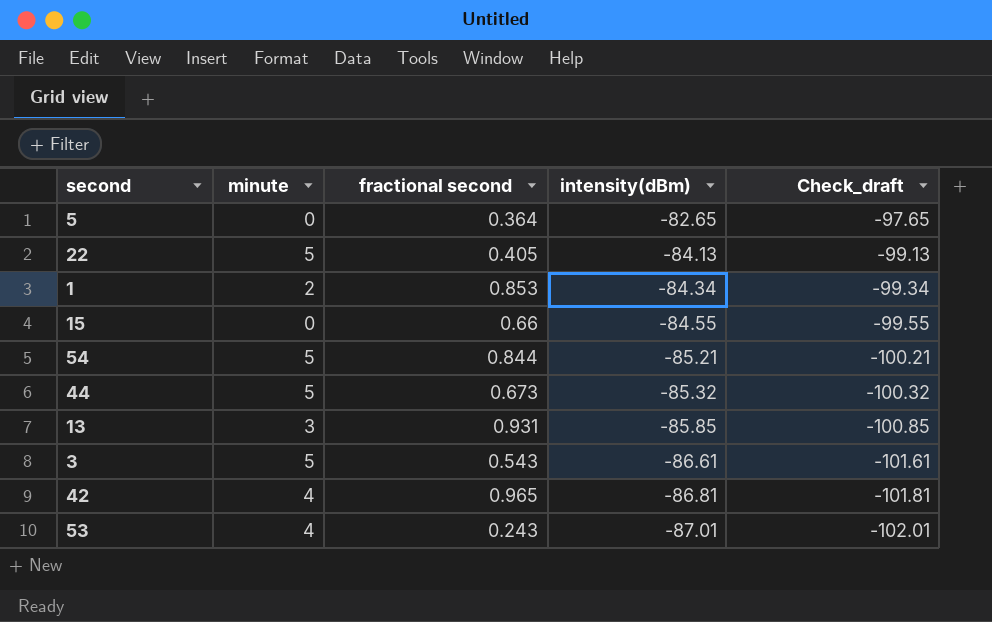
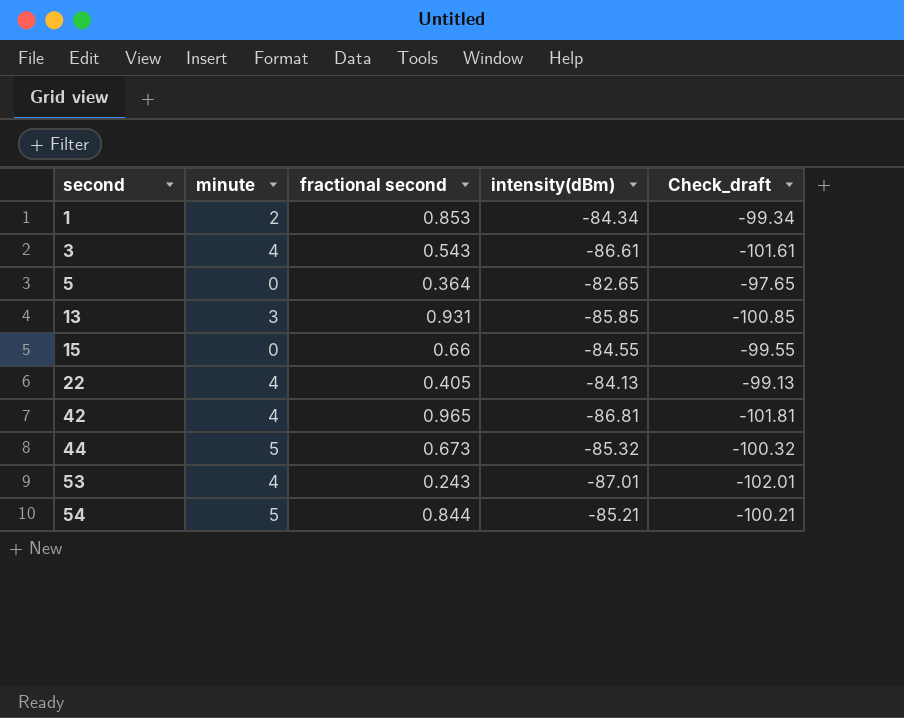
row order: intensity(dBm) descending -> second ascending
3 | minute: 5 -> 4
22 | minute: 5 -> 4

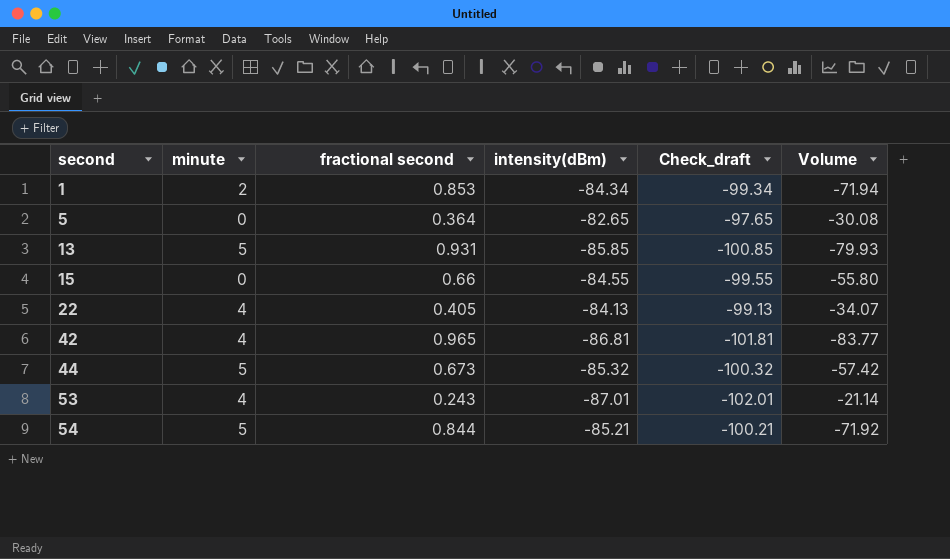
column Volume | formula: none -> [fractional second] * [intensity(dBm)]
row 3: 4 | 0.543 | -86.61 | -101.61 -> none
13 | minute: 3 -> 5

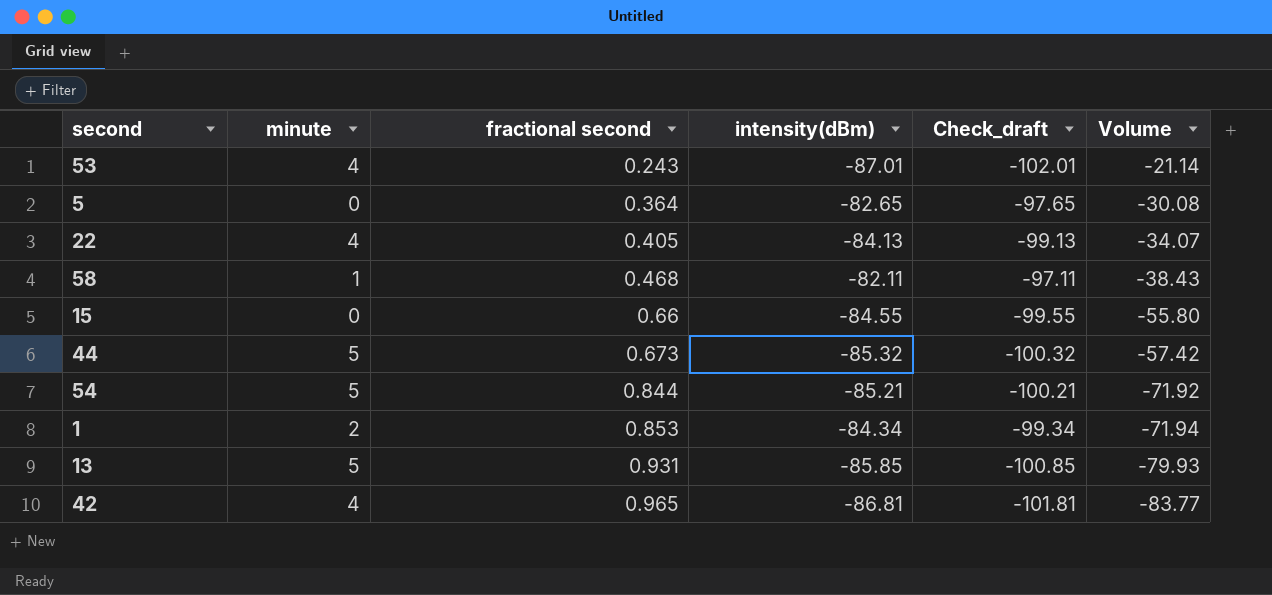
row order: second ascending -> fractional second ascending
row 58: none -> 1 | 0.468 | -82.11 | -97.11 | -38.43

